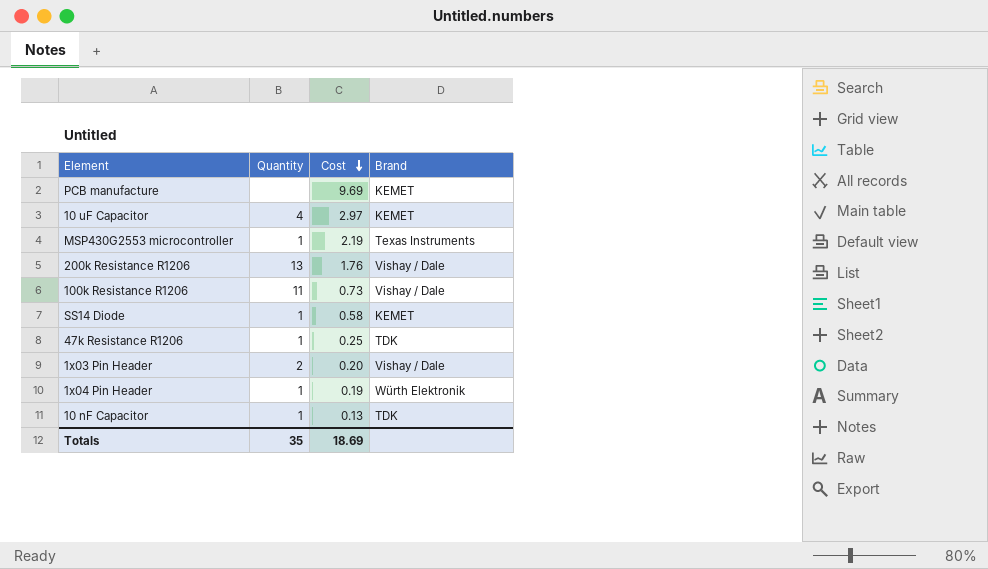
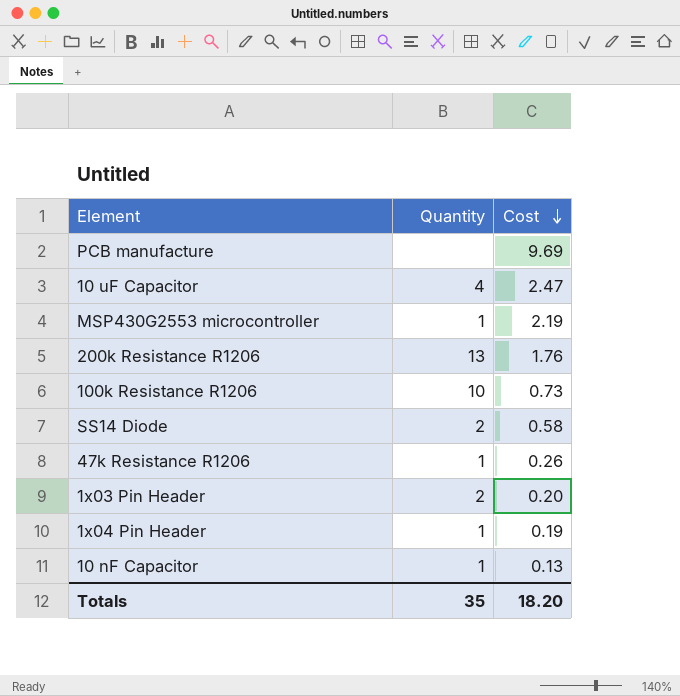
column Brand | position: 4 -> none
10 uF Capacitor | Cost: 2.97 -> 2.47
100k Resistance R1206 | Quantity: 11 -> 10
SS14 Diode | Quantity: 1 -> 2
47k Resistance R1206 | Cost: 0.25 -> 0.26
Totals | Cost: 18.69 -> 18.20

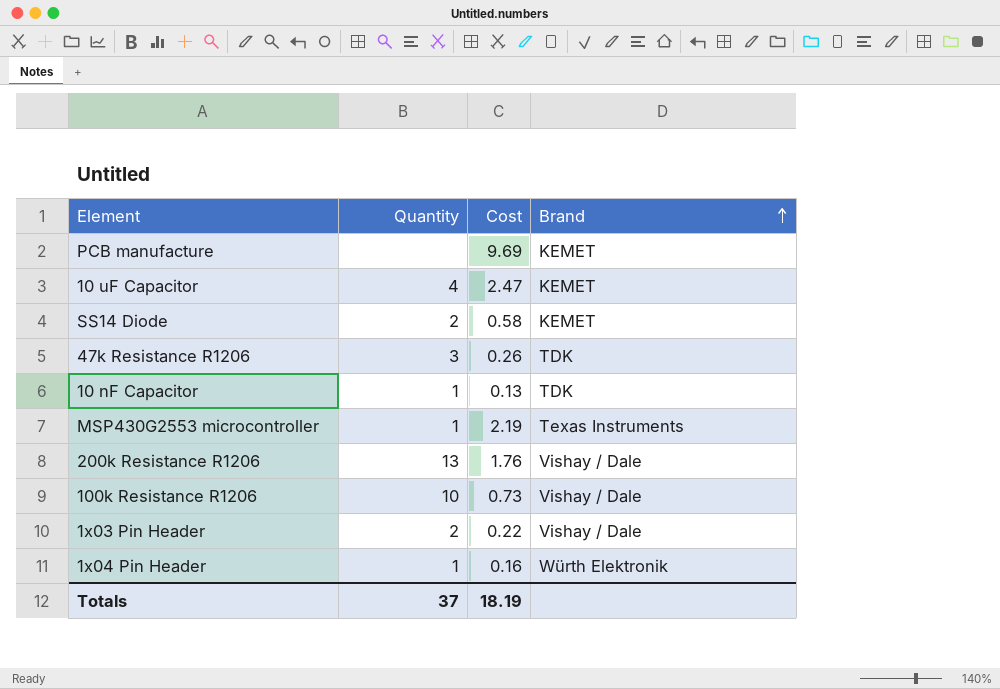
row order: Cost descending -> Brand ascending
column Brand | position: none -> 4
47k Resistance R1206 | Quantity: 1 -> 3
1x03 Pin Header | Cost: 0.20 -> 0.22
1x04 Pin Header | Cost: 0.19 -> 0.16
Totals | Quantity: 35 -> 37
Totals | Cost: 18.20 -> 18.19

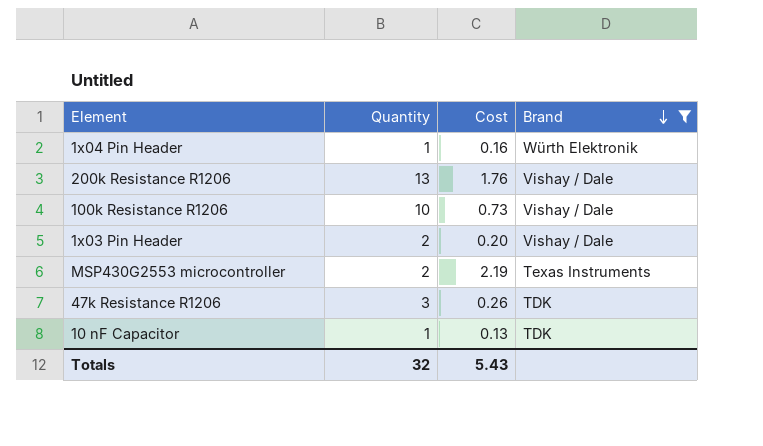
filter: none -> Brand != KEMET
row order: Brand ascending -> Brand descending
1x03 Pin Header | Cost: 0.22 -> 0.20
MSP430G2553 microcontroller | Quantity: 1 -> 2
Totals | Quantity: 37 -> 32
Totals | Cost: 18.19 -> 5.43

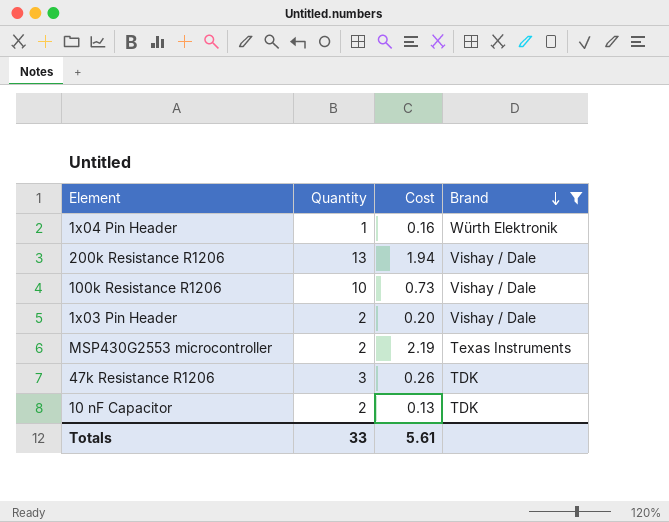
200k Resistance R1206 | Cost: 1.76 -> 1.94
10 nF Capacitor | Quantity: 1 -> 2
Totals | Quantity: 32 -> 33
Totals | Cost: 5.43 -> 5.61

